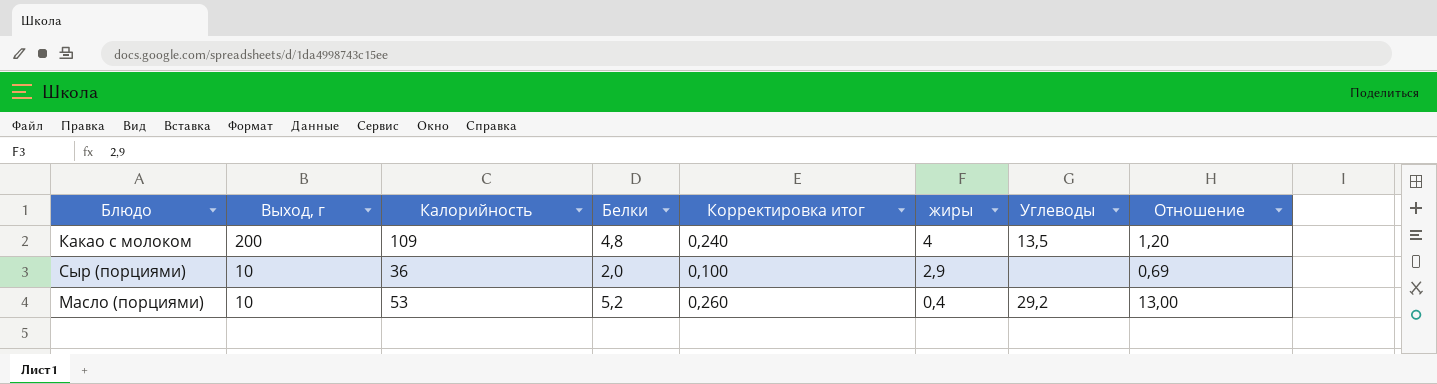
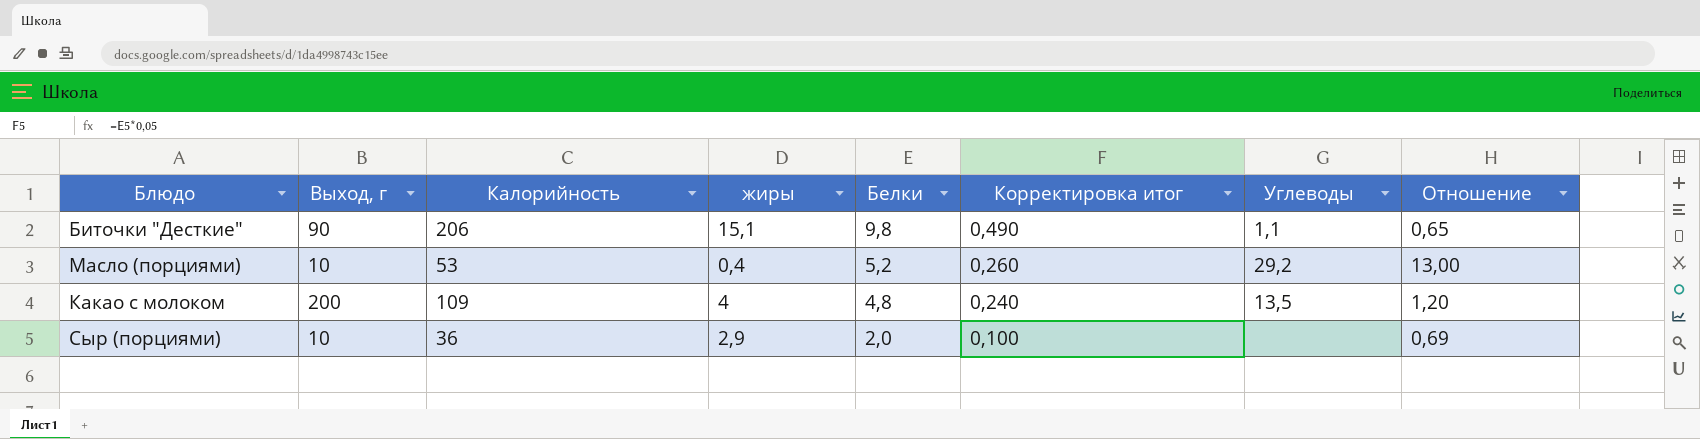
row order: Выход, г descending -> Белки descending
column жиры | position: 6 -> 4
row Биточки "Десткие": none -> 90 | 206 | 15,1 | 9,8 | 0,490 | 1,1 | 0,65

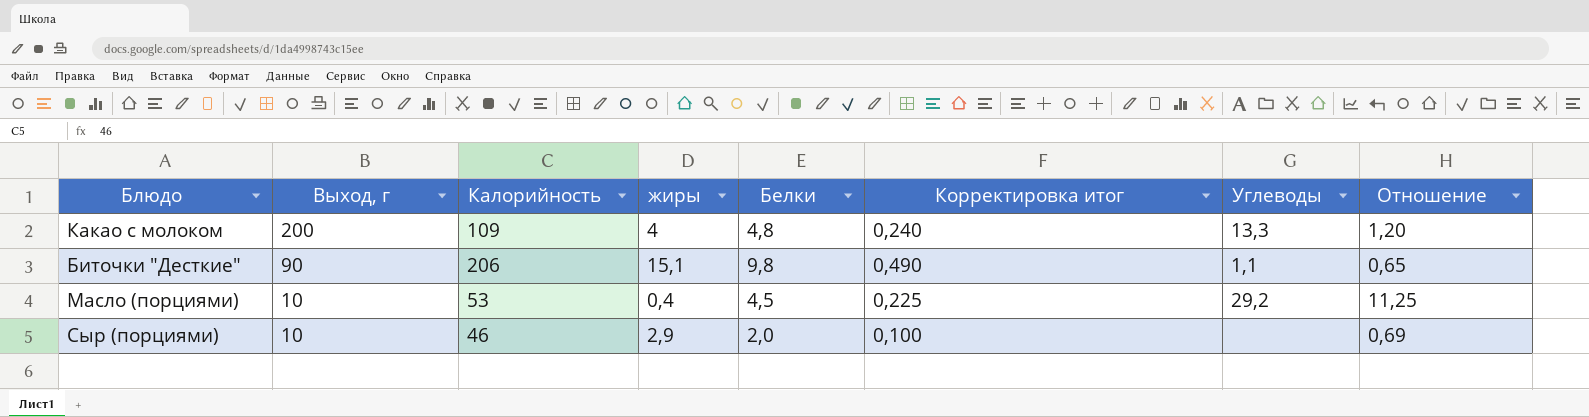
row order: Белки descending -> Выход, г descending
Какао с молоком | Углеводы: 13,5 -> 13,3
Масло (порциями) | Белки: 5,2 -> 4,5
Масло (порциями) | Корректировка итог: 0,260 -> 0,225
Масло (порциями) | Отношение: 13,00 -> 11,25
Сыр (порциями) | Калорийность: 36 -> 46

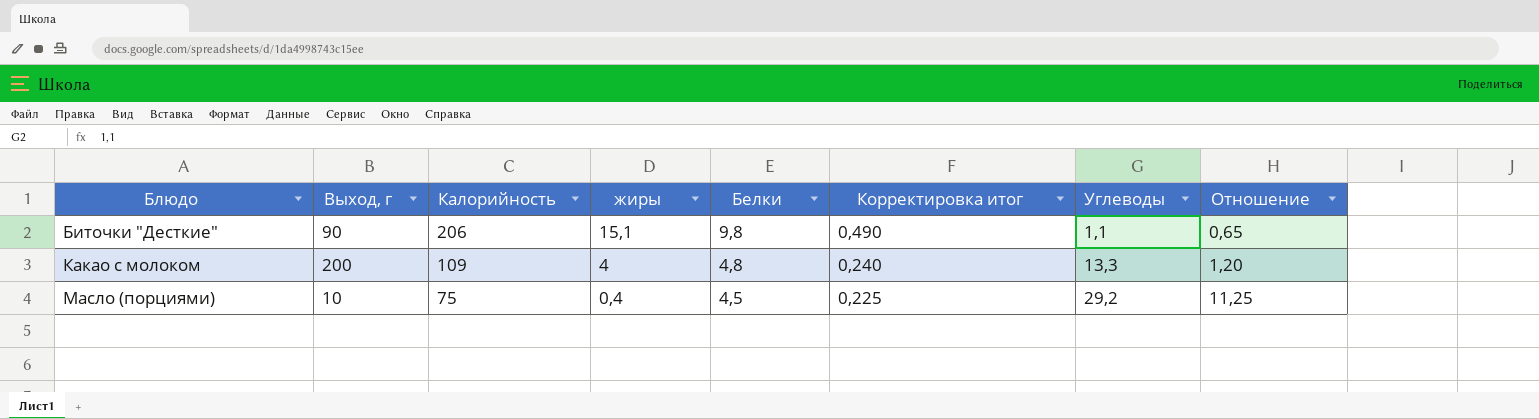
row order: Выход, г descending -> Блюдо ascending
row Сыр (порциями): 10 | 46 | 2,9 | 2,0 | 0,100 | none | 0,69 -> none
Масло (порциями) | Калорийность: 53 -> 75

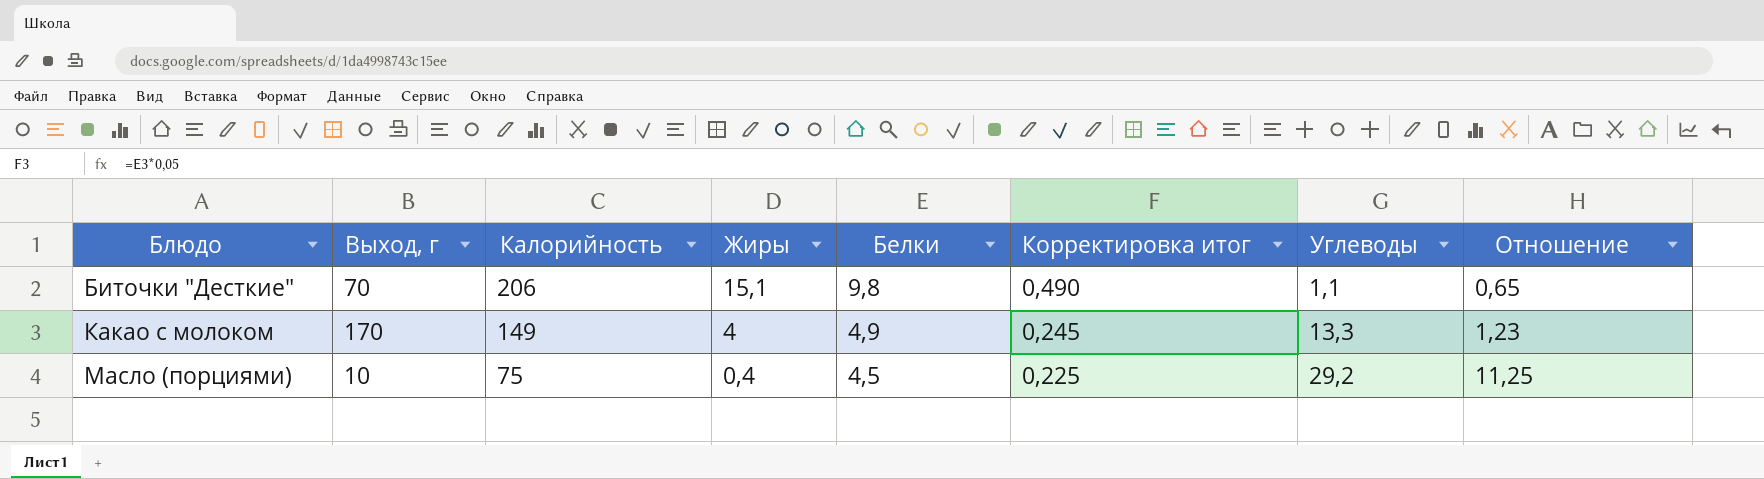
column name: жиры -> Жиры
Биточки "Десткие" | Выход, г: 90 -> 70
Какао с молоком | Выход, г: 200 -> 170
Какао с молоком | Калорийность: 109 -> 149
Какао с молоком | Белки: 4,8 -> 4,9
Какао с молоком | Корректировка итог: 0,240 -> 0,245
Какао с молоком | Отношение: 1,20 -> 1,23

